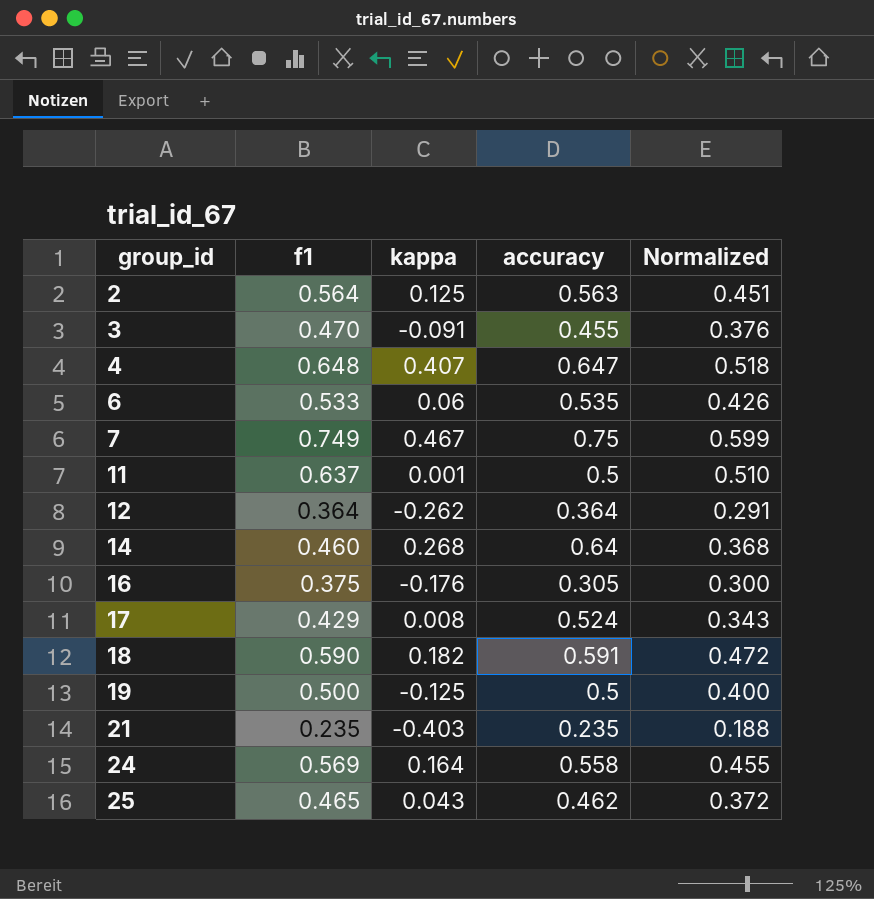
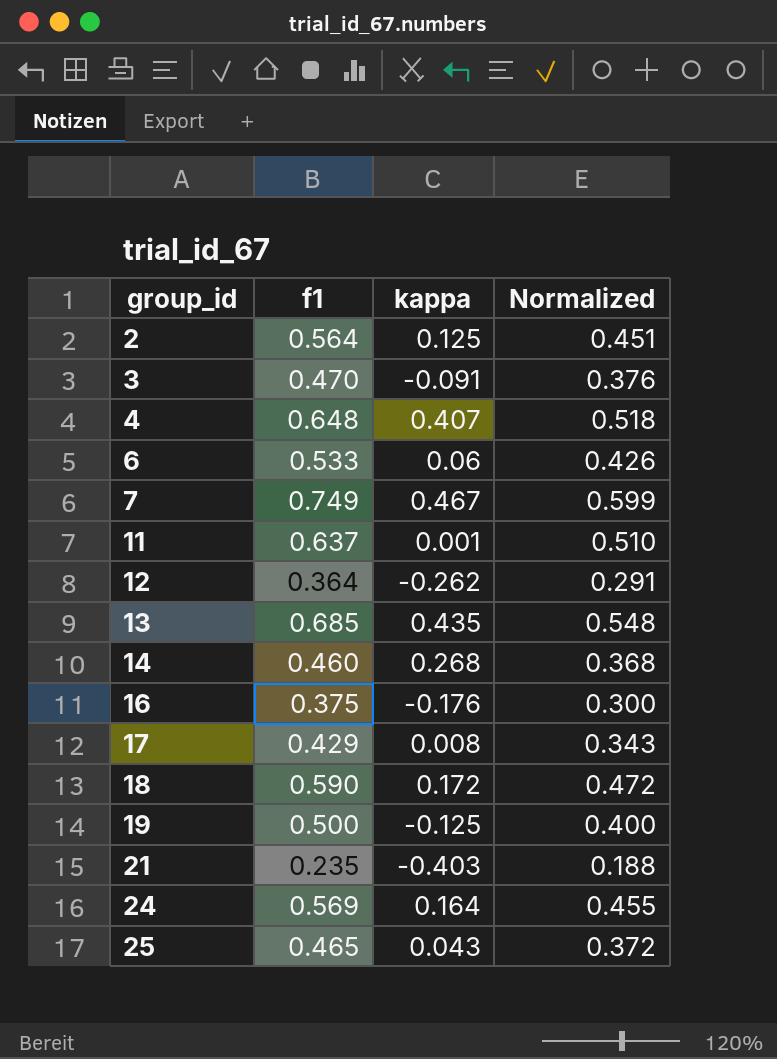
column accuracy | position: 4 -> none
row 13: none -> 0.685 | 0.435 | 0.548
18 | kappa: 0.182 -> 0.172

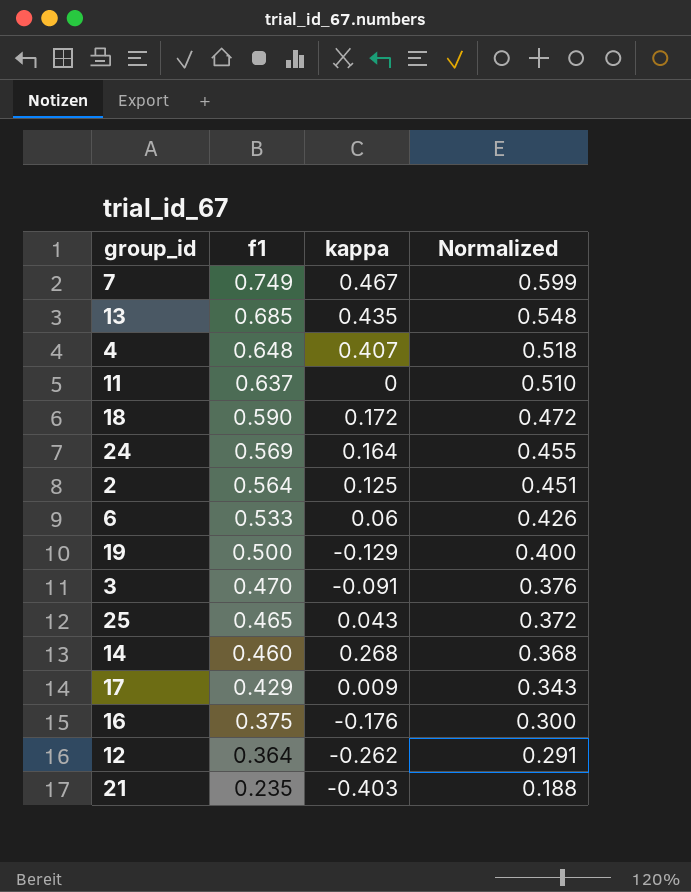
row order: group_id ascending -> f1 descending
11 | kappa: 0.001 -> 0
19 | kappa: -0.125 -> -0.129
17 | kappa: 0.008 -> 0.009

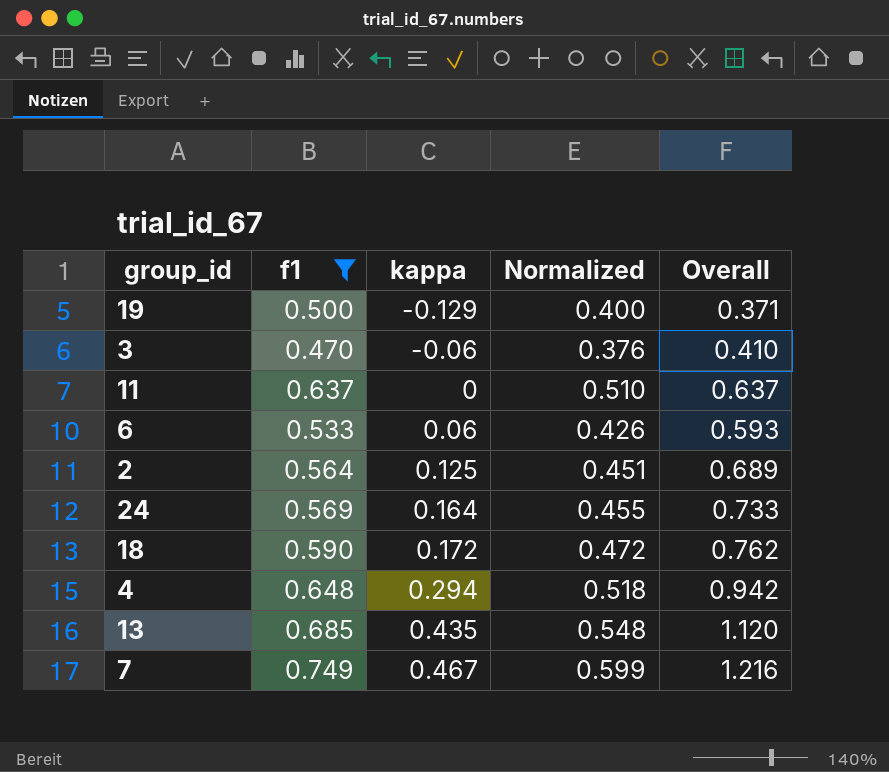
filter: none -> f1 >= 0.470
row order: f1 descending -> kappa ascending
column Overall | formula: none -> [f1] + [kappa]
3 | kappa: -0.091 -> -0.06
4 | kappa: 0.407 -> 0.294

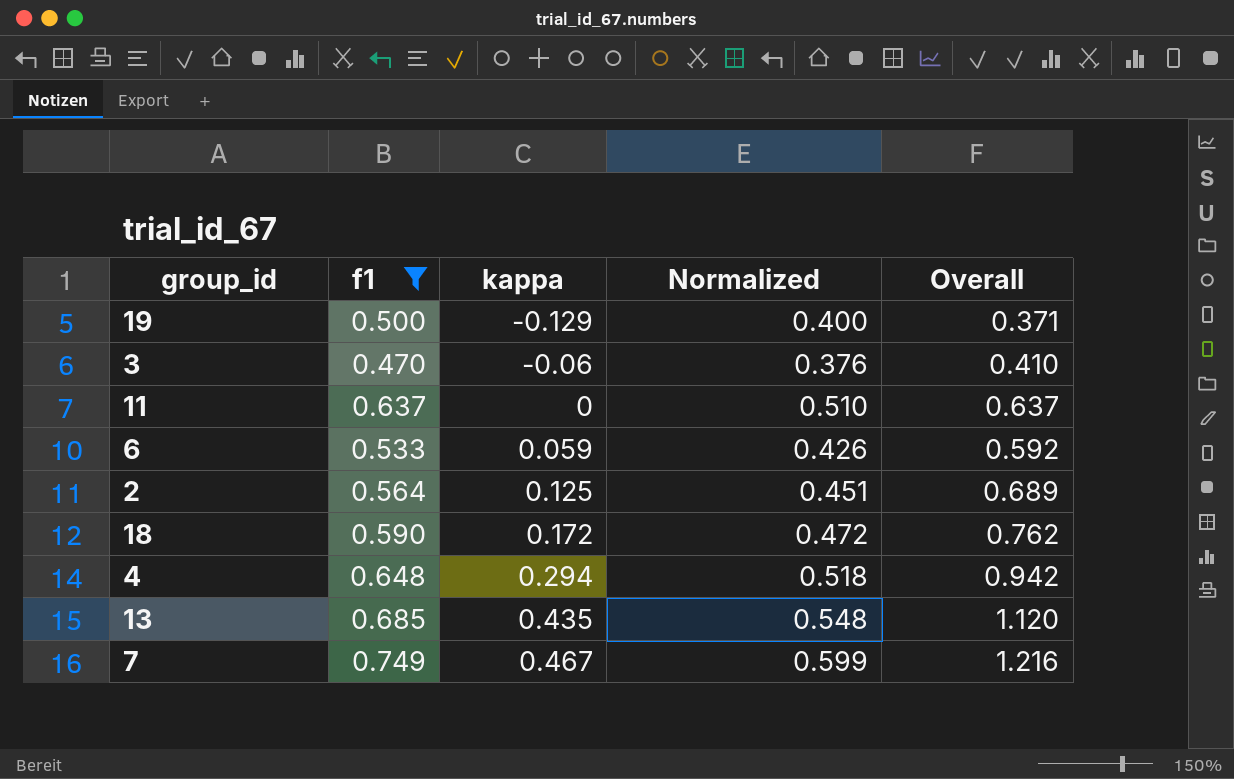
row 24: 0.569 | 0.164 | 0.455 | 0.733 -> none
6 | kappa: 0.06 -> 0.059
6 | Overall: 0.593 -> 0.592

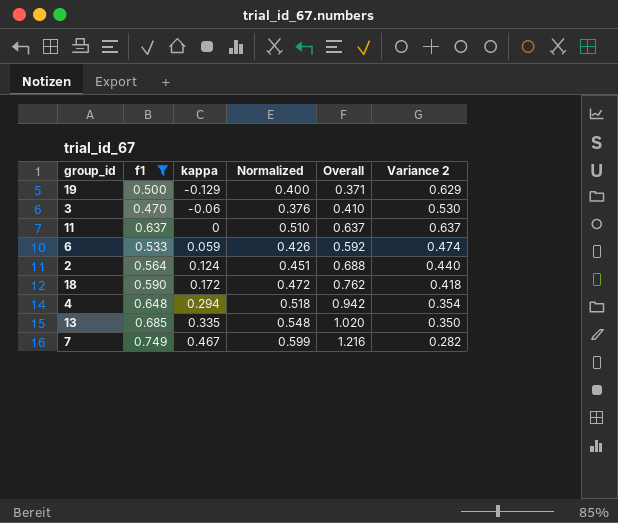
column Variance 2 | formula: none -> [f1] - [kappa]
2 | kappa: 0.125 -> 0.124
2 | Overall: 0.689 -> 0.688
13 | kappa: 0.435 -> 0.335
13 | Overall: 1.120 -> 1.020

